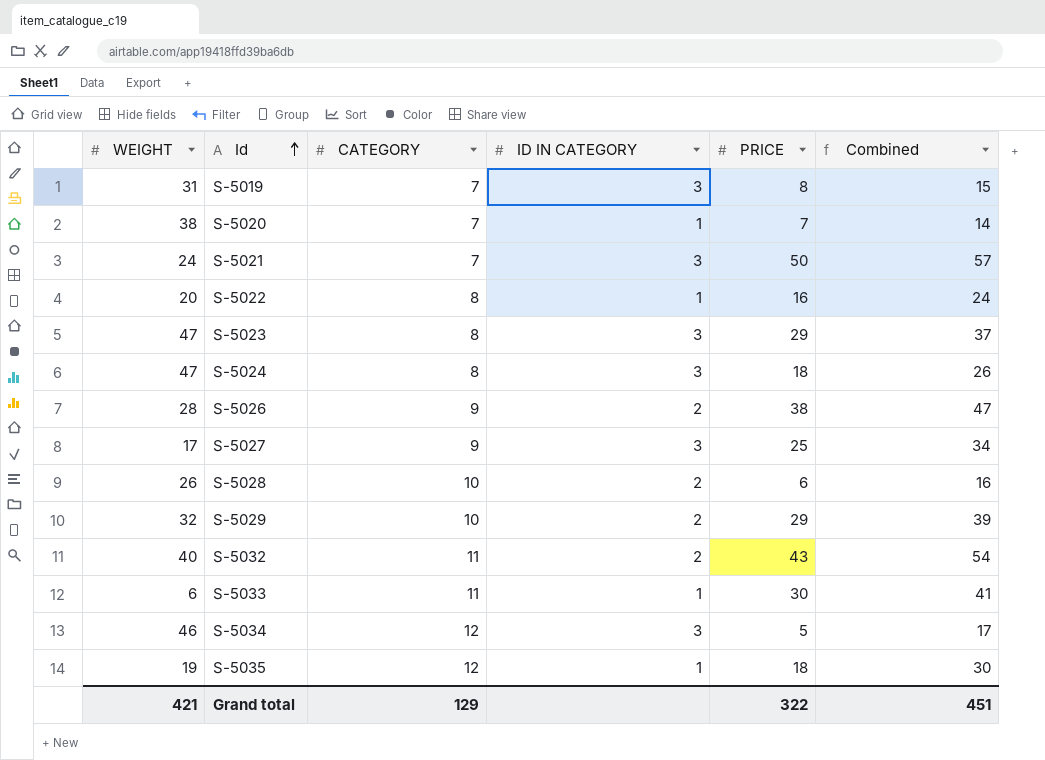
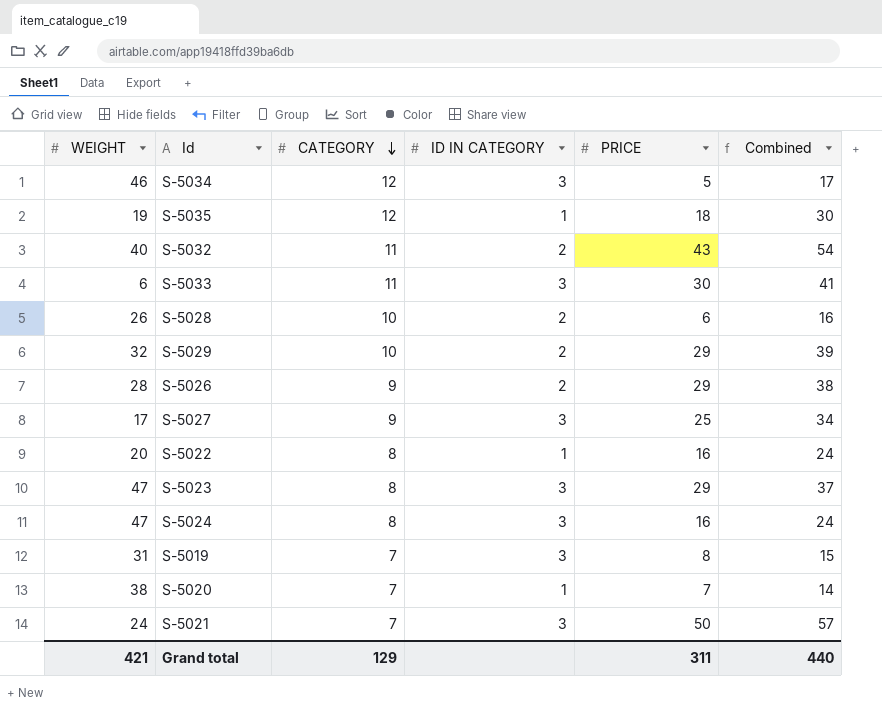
row order: Id ascending -> CATEGORY descending
S-5033 | ID IN CATEGORY: 1 -> 3
S-5026 | PRICE: 38 -> 29
S-5026 | Combined: 47 -> 38
S-5024 | PRICE: 18 -> 16
S-5024 | Combined: 26 -> 24
Grand total | PRICE: 322 -> 311
Grand total | Combined: 451 -> 440

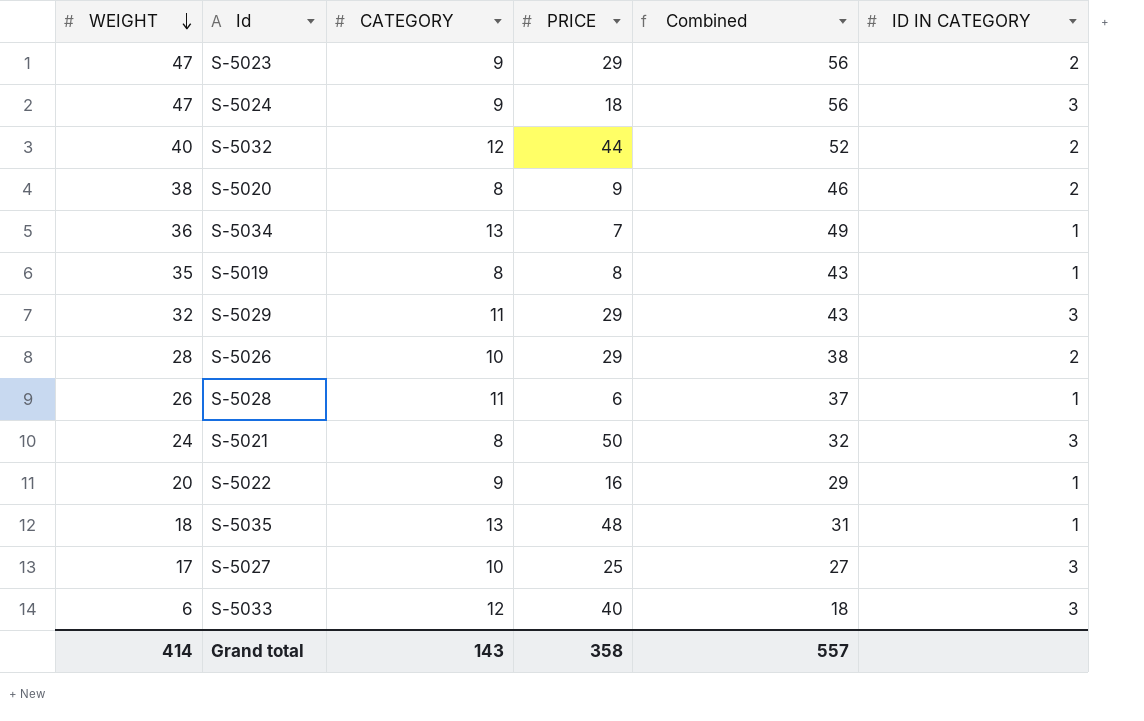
row order: CATEGORY descending -> WEIGHT descending
column Combined | formula: [CATEGORY] + [PRICE] -> [WEIGHT] + [CATEGORY]
column ID IN CATEGORY | position: 4 -> 6
S-5023 | CATEGORY: 8 -> 9
S-5023 | ID IN CATEGORY: 3 -> 2
S-5024 | CATEGORY: 8 -> 9
S-5024 | PRICE: 16 -> 18
S-5032 | CATEGORY: 11 -> 12
S-5032 | PRICE: 43 -> 44
S-5020 | CATEGORY: 7 -> 8
S-5020 | PRICE: 7 -> 9
S-5020 | ID IN CATEGORY: 1 -> 2
S-5034 | WEIGHT: 46 -> 36
S-5034 | CATEGORY: 12 -> 13
S-5034 | PRICE: 5 -> 7
S-5034 | ID IN CATEGORY: 3 -> 1
S-5019 | WEIGHT: 31 -> 35
S-5019 | CATEGORY: 7 -> 8
S-5019 | ID IN CATEGORY: 3 -> 1
S-5029 | CATEGORY: 10 -> 11
S-5029 | ID IN CATEGORY: 2 -> 3
S-5026 | CATEGORY: 9 -> 10
S-5028 | CATEGORY: 10 -> 11
S-5028 | ID IN CATEGORY: 2 -> 1
S-5021 | CATEGORY: 7 -> 8
S-5022 | CATEGORY: 8 -> 9
S-5035 | WEIGHT: 19 -> 18
S-5035 | CATEGORY: 12 -> 13
S-5035 | PRICE: 18 -> 48
S-5027 | CATEGORY: 9 -> 10
S-5033 | CATEGORY: 11 -> 12
S-5033 | PRICE: 30 -> 40
Grand total | WEIGHT: 421 -> 414
Grand total | CATEGORY: 129 -> 143
Grand total | PRICE: 311 -> 358
Grand total | Combined: 440 -> 557

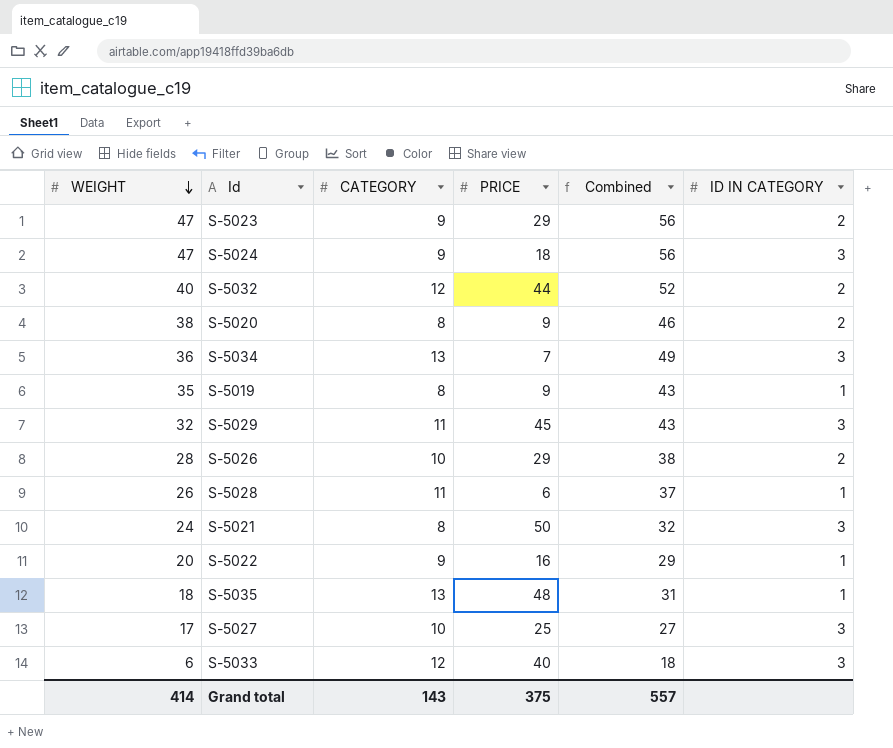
S-5034 | ID IN CATEGORY: 1 -> 3
S-5019 | PRICE: 8 -> 9
S-5029 | PRICE: 29 -> 45
Grand total | PRICE: 358 -> 375

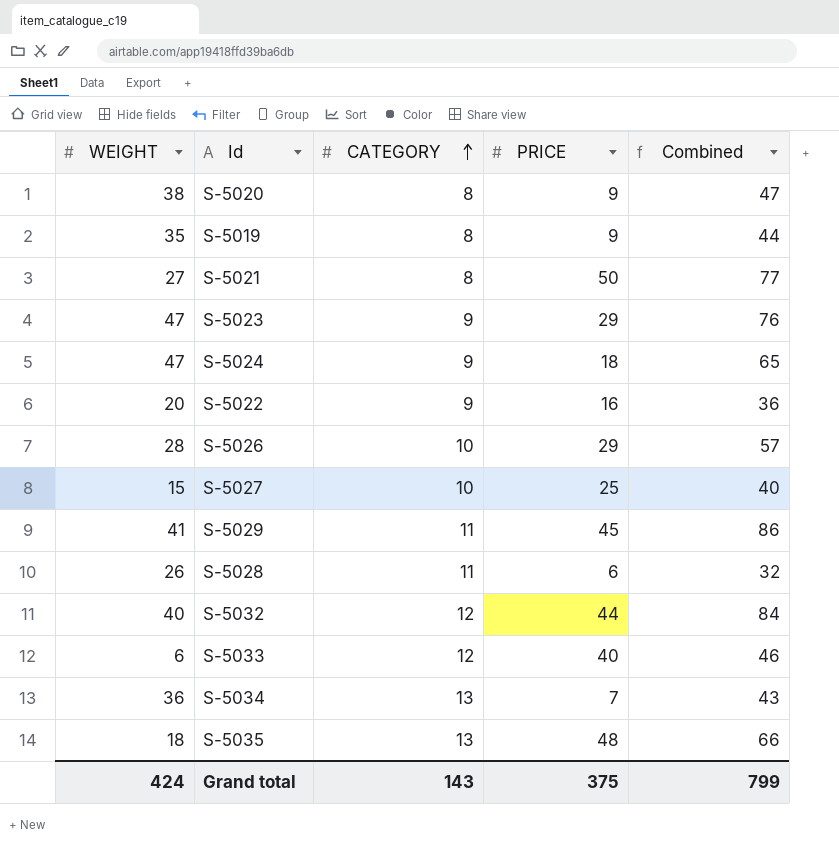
row order: WEIGHT descending -> CATEGORY ascending
column ID IN CATEGORY | position: 6 -> none
column Combined | formula: [WEIGHT] + [CATEGORY] -> [WEIGHT] + [PRICE]
S-5021 | WEIGHT: 24 -> 27
S-5027 | WEIGHT: 17 -> 15
S-5029 | WEIGHT: 32 -> 41
Grand total | WEIGHT: 414 -> 424
Grand total | Combined: 557 -> 799

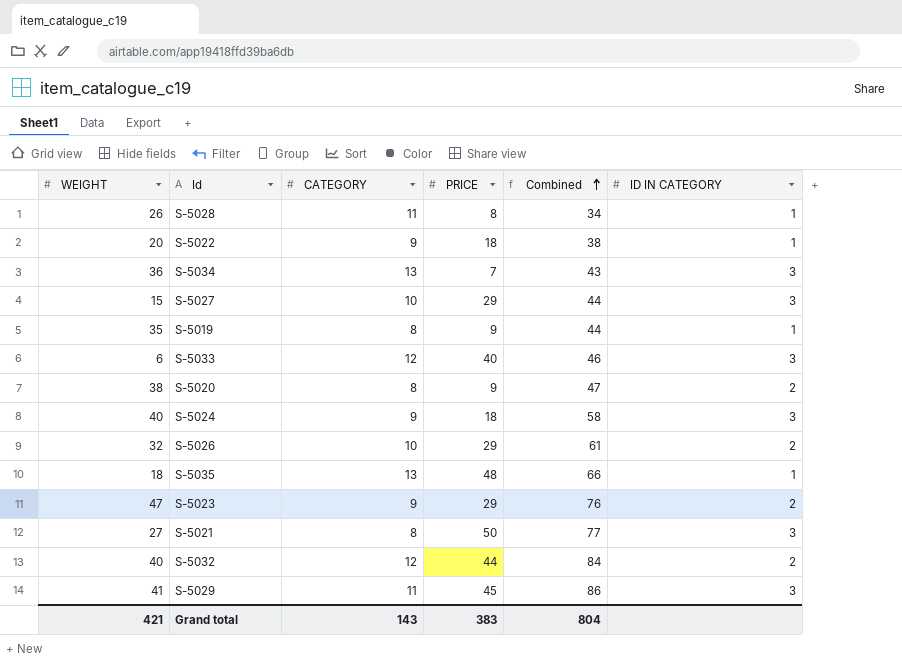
row order: CATEGORY ascending -> Combined ascending
column ID IN CATEGORY | position: none -> 6
S-5028 | PRICE: 6 -> 8
S-5028 | Combined: 32 -> 34
S-5022 | PRICE: 16 -> 18
S-5022 | Combined: 36 -> 38
S-5027 | PRICE: 25 -> 29
S-5027 | Combined: 40 -> 44
S-5024 | WEIGHT: 47 -> 40
S-5024 | Combined: 65 -> 58
S-5026 | WEIGHT: 28 -> 32
S-5026 | Combined: 57 -> 61
Grand total | WEIGHT: 424 -> 421
Grand total | PRICE: 375 -> 383
Grand total | Combined: 799 -> 804

